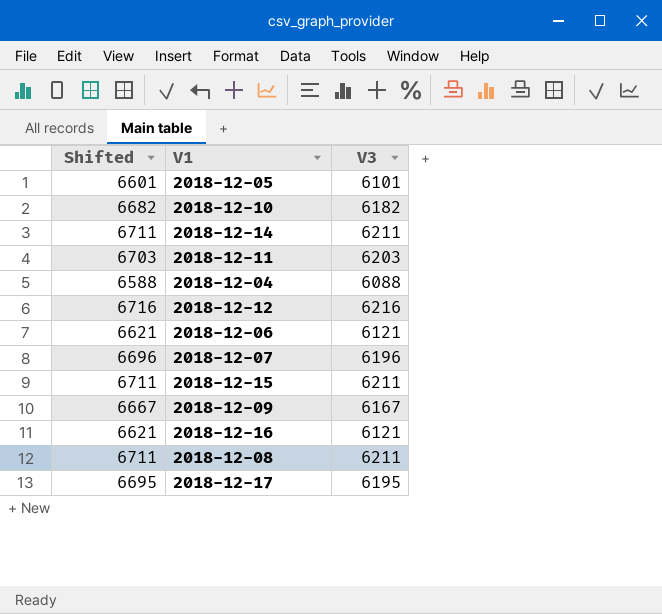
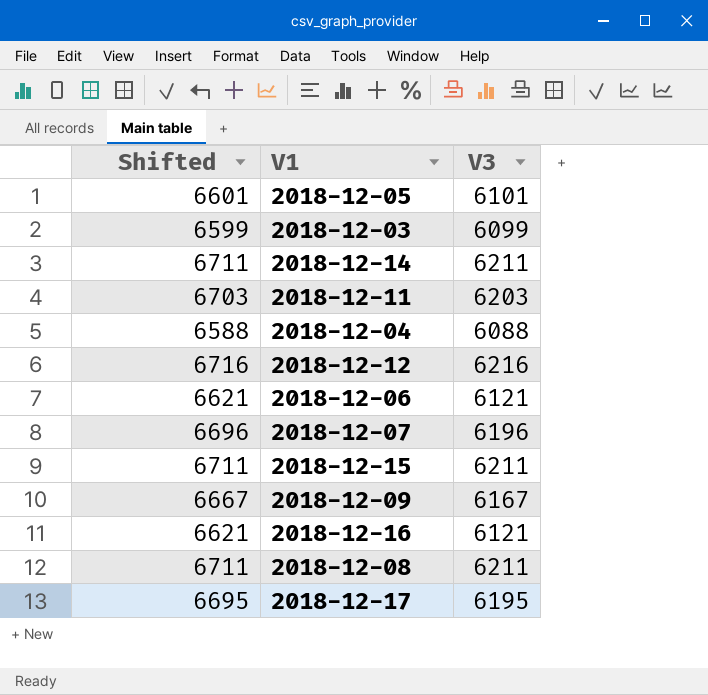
row 2018-12-10: 6682 | 6182 -> none
row 2018-12-03: none -> 6599 | 6099

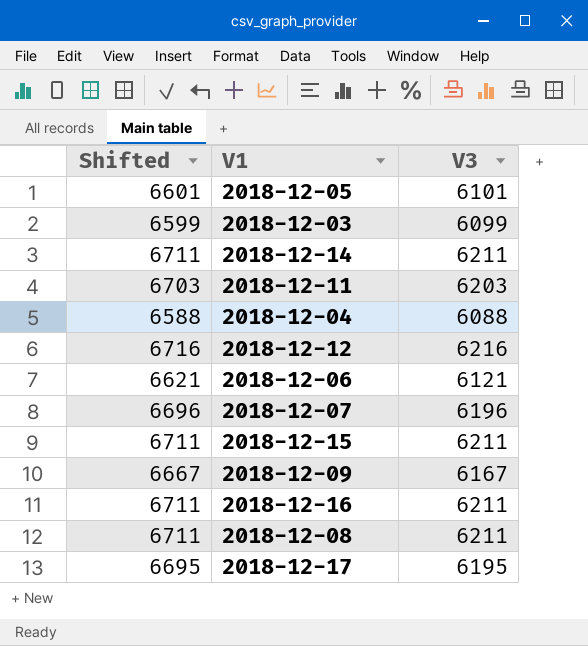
2018-12-16 | Shifted: 6621 -> 6711
2018-12-16 | V3: 6121 -> 6211

